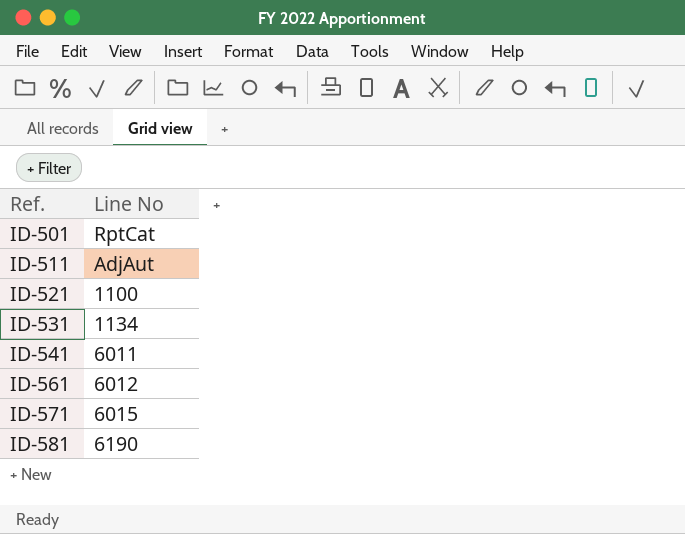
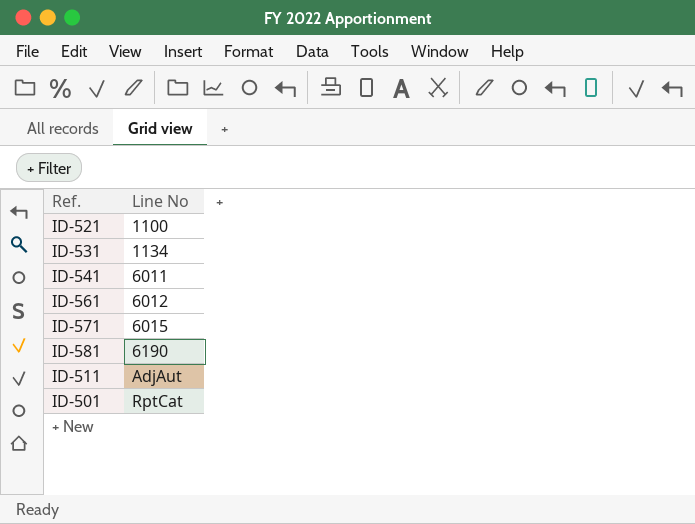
row order: Ref. ascending -> Line No ascending

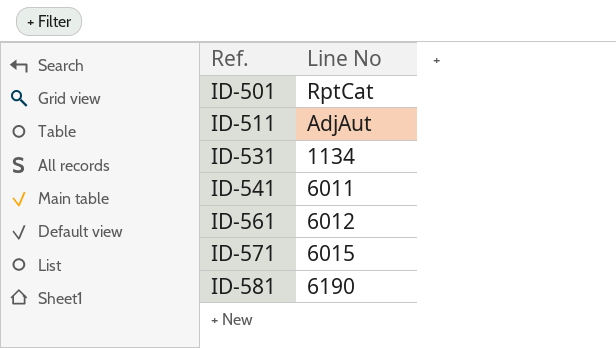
row order: Line No ascending -> Ref. ascending
row ID-521: 1100 -> none

